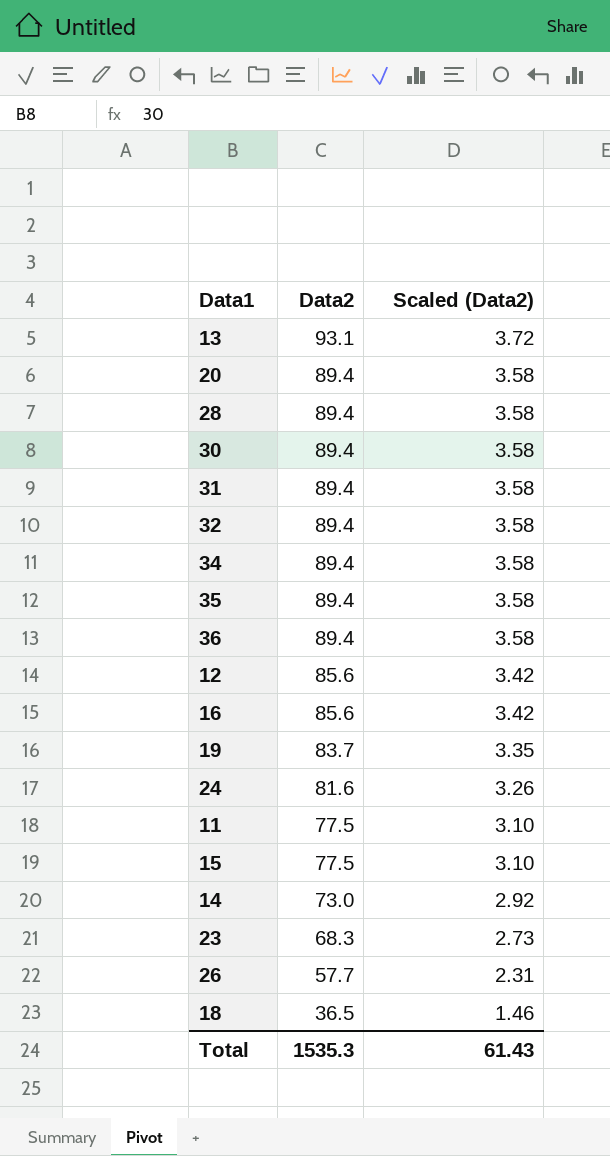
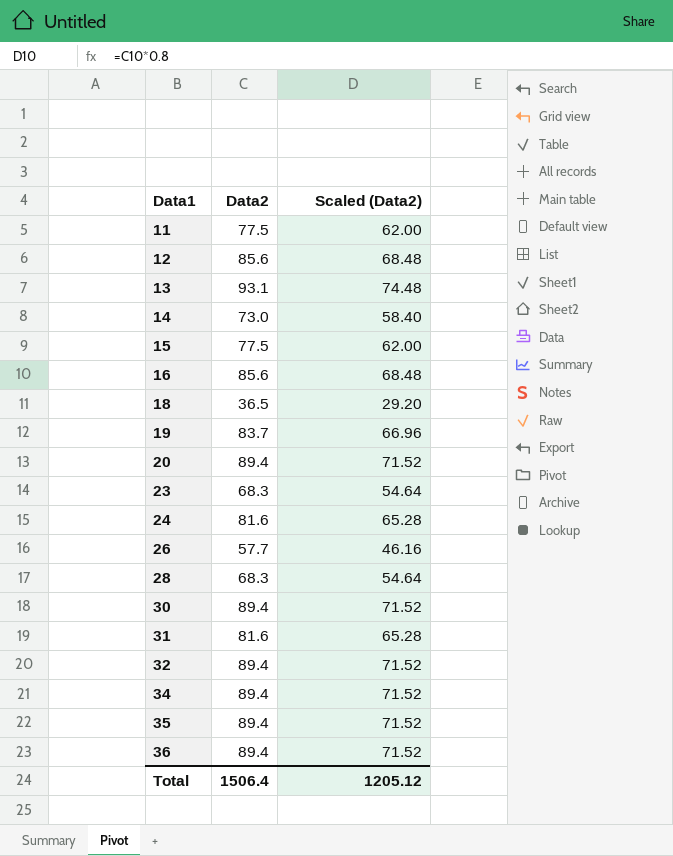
row order: Data2 descending -> Data1 ascending
column Scaled (Data2) | formula: [Data2] * 0.04 -> [Data2] * 0.8
28 | Data2: 89.4 -> 68.3
31 | Data2: 89.4 -> 81.6
Total | Data2: 1535.3 -> 1506.4
Total | Scaled (Data2): 61.43 -> 1205.12

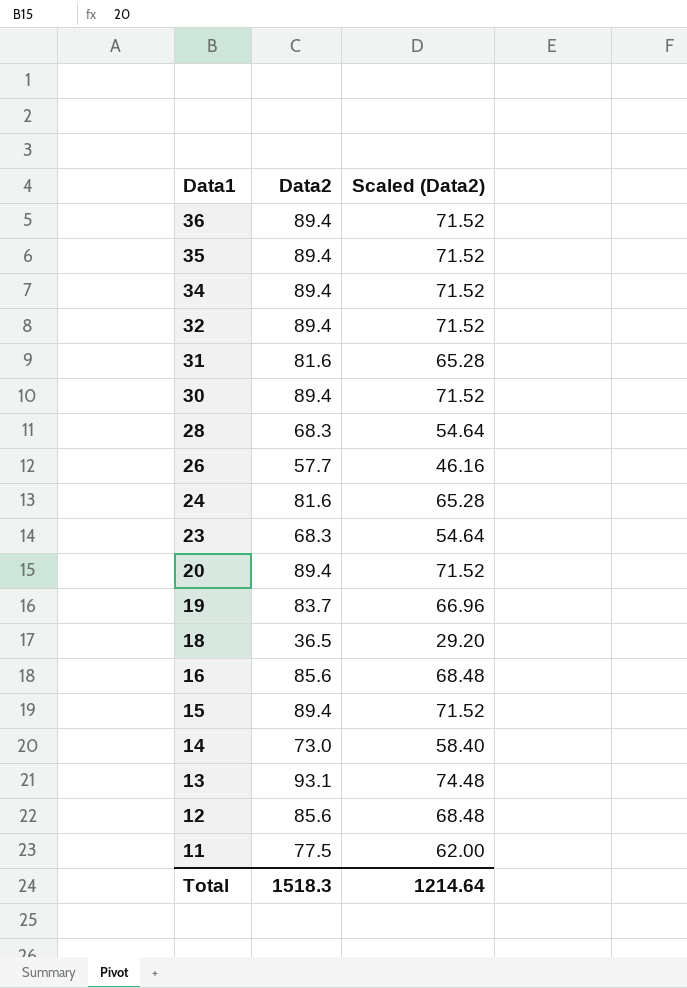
row order: Data1 ascending -> Data1 descending
15 | Data2: 77.5 -> 89.4
15 | Scaled (Data2): 62.00 -> 71.52
Total | Data2: 1506.4 -> 1518.3
Total | Scaled (Data2): 1205.12 -> 1214.64

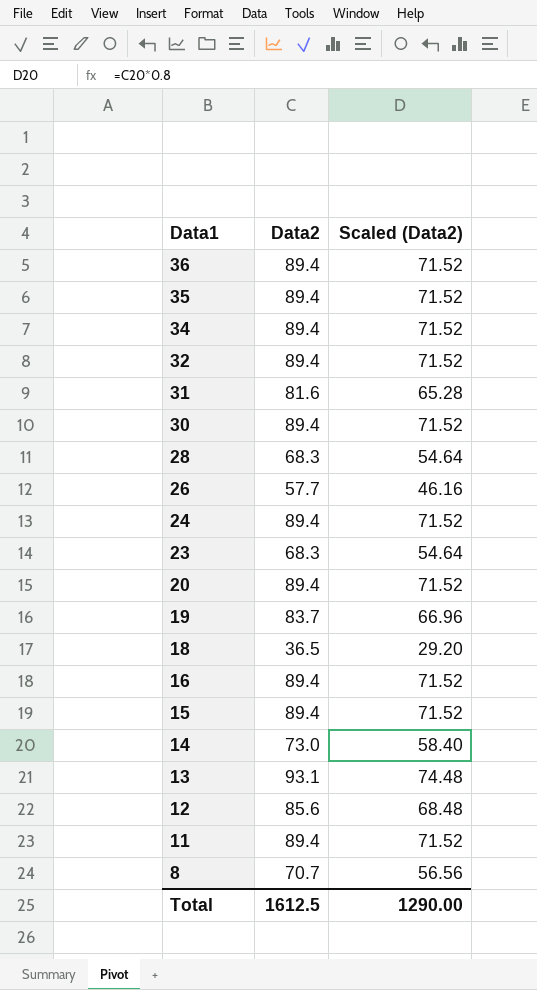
24 | Data2: 81.6 -> 89.4
24 | Scaled (Data2): 65.28 -> 71.52
16 | Data2: 85.6 -> 89.4
16 | Scaled (Data2): 68.48 -> 71.52
11 | Data2: 77.5 -> 89.4
11 | Scaled (Data2): 62.00 -> 71.52
row 8: none -> 70.7 | 56.56
Total | Data2: 1518.3 -> 1612.5
Total | Scaled (Data2): 1214.64 -> 1290.00

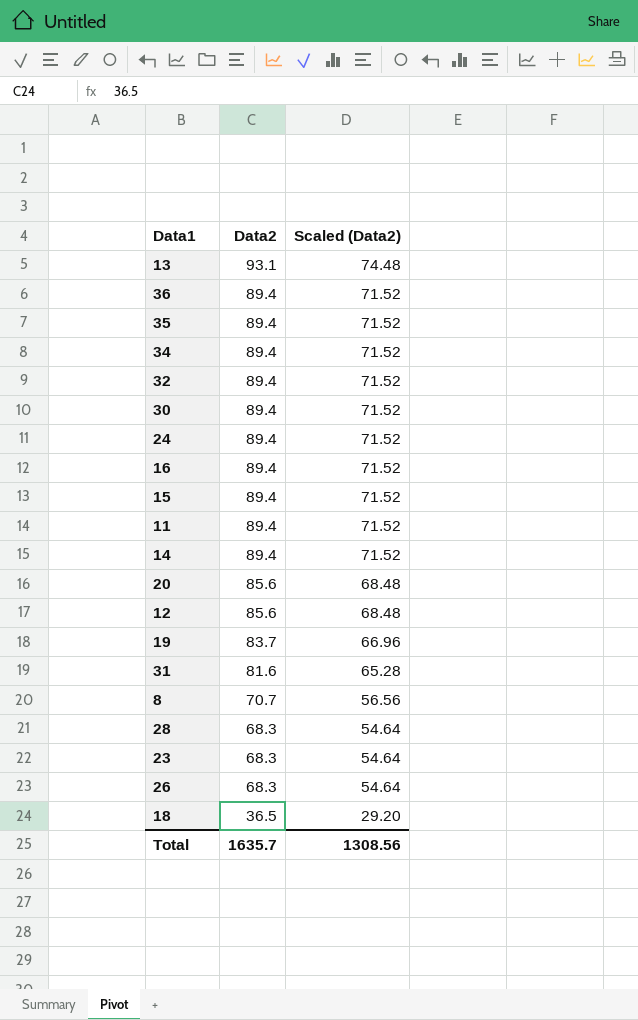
row order: Data1 descending -> Data2 descending
14 | Data2: 73.0 -> 89.4
14 | Scaled (Data2): 58.40 -> 71.52
20 | Data2: 89.4 -> 85.6
20 | Scaled (Data2): 71.52 -> 68.48
26 | Data2: 57.7 -> 68.3
26 | Scaled (Data2): 46.16 -> 54.64
Total | Data2: 1612.5 -> 1635.7
Total | Scaled (Data2): 1290.00 -> 1308.56

